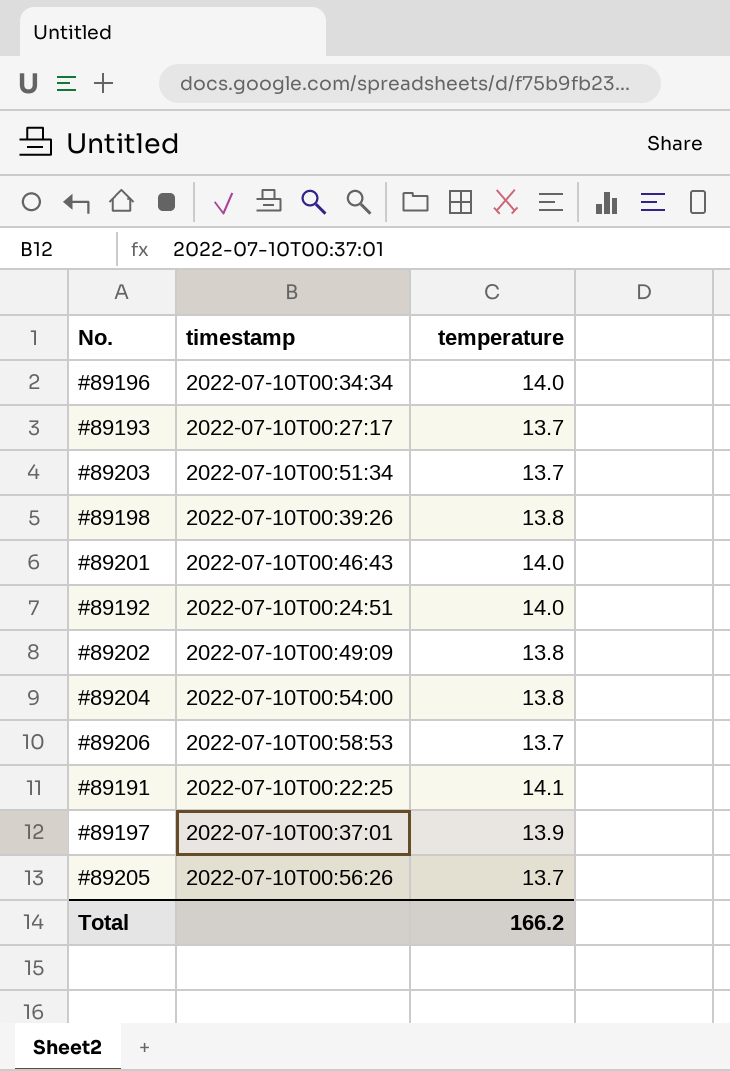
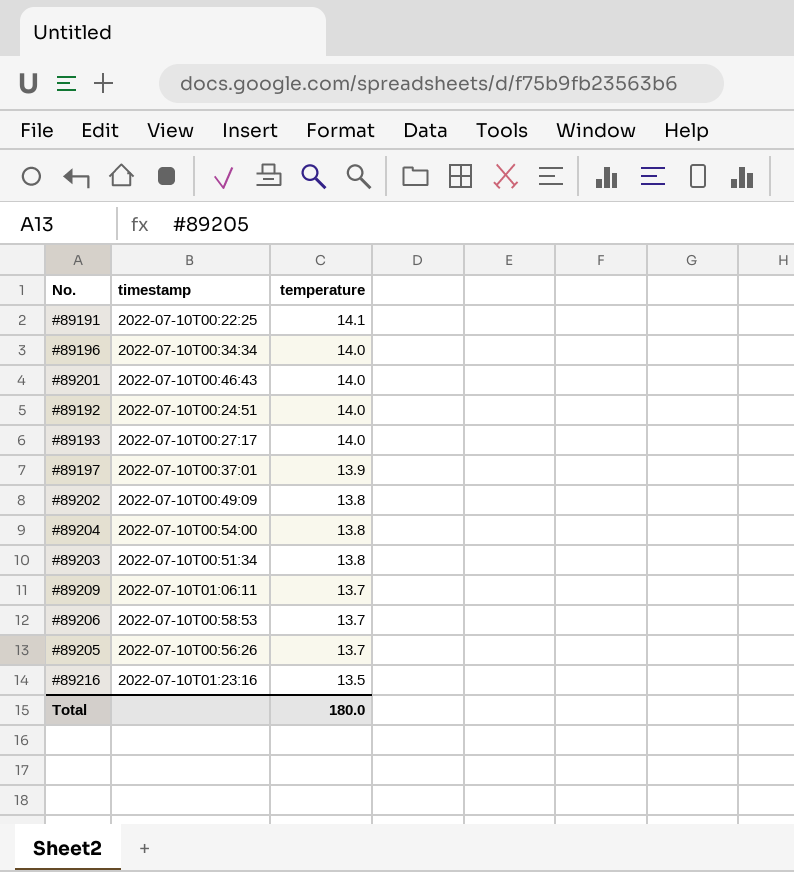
row order: none -> temperature descending
row #89198: 2022-07-10T00:39:26 | 13.8 -> none
#89193 | temperature: 13.7 -> 14.0
#89203 | temperature: 13.7 -> 13.8
row #89209: none -> 2022-07-10T01:06:11 | 13.7
row #89216: none -> 2022-07-10T01:23:16 | 13.5
Total | temperature: 166.2 -> 180.0

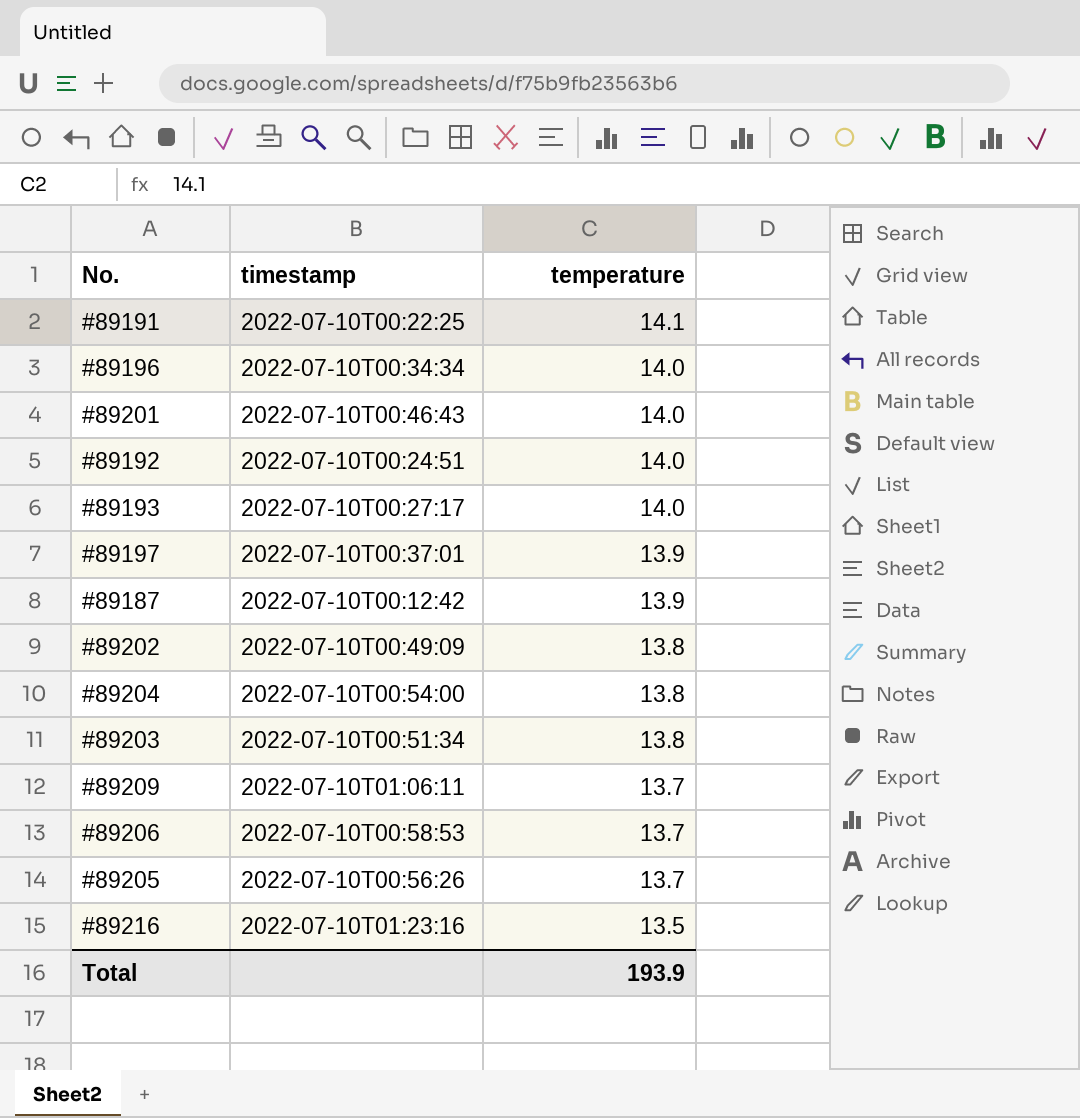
row #89187: none -> 2022-07-10T00:12:42 | 13.9
Total | temperature: 180.0 -> 193.9

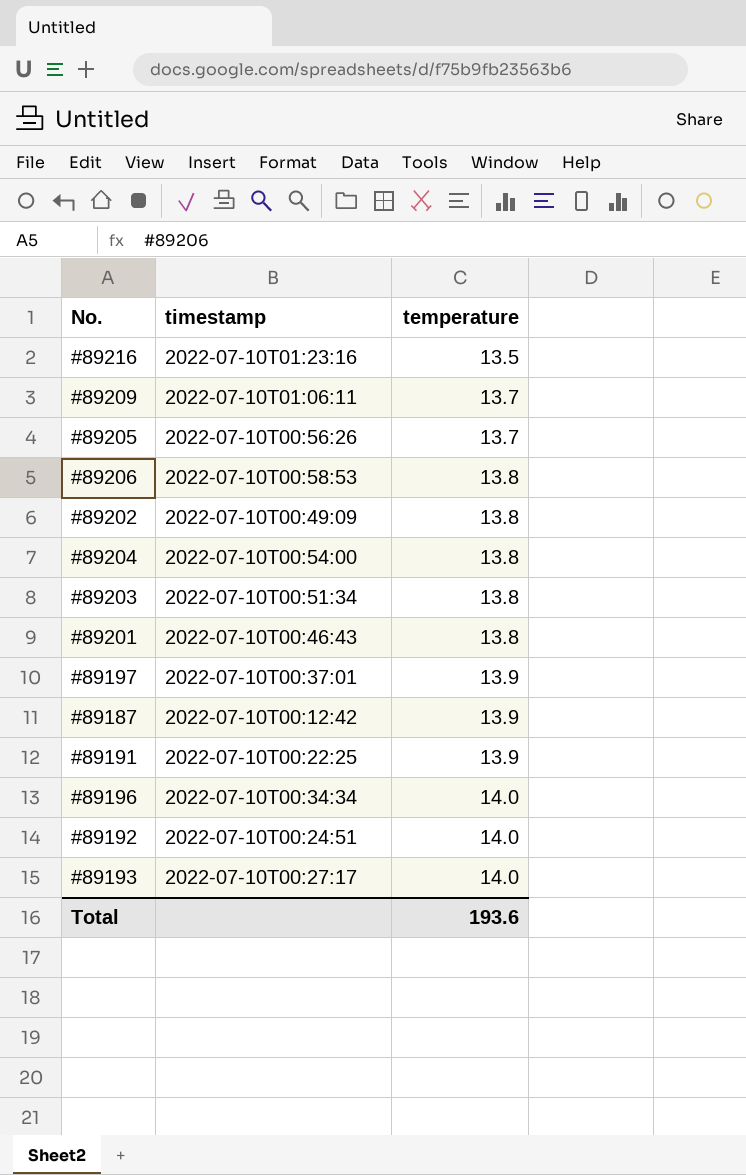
row order: temperature descending -> temperature ascending
#89206 | temperature: 13.7 -> 13.8
#89201 | temperature: 14.0 -> 13.8
#89191 | temperature: 14.1 -> 13.9
Total | temperature: 193.9 -> 193.6

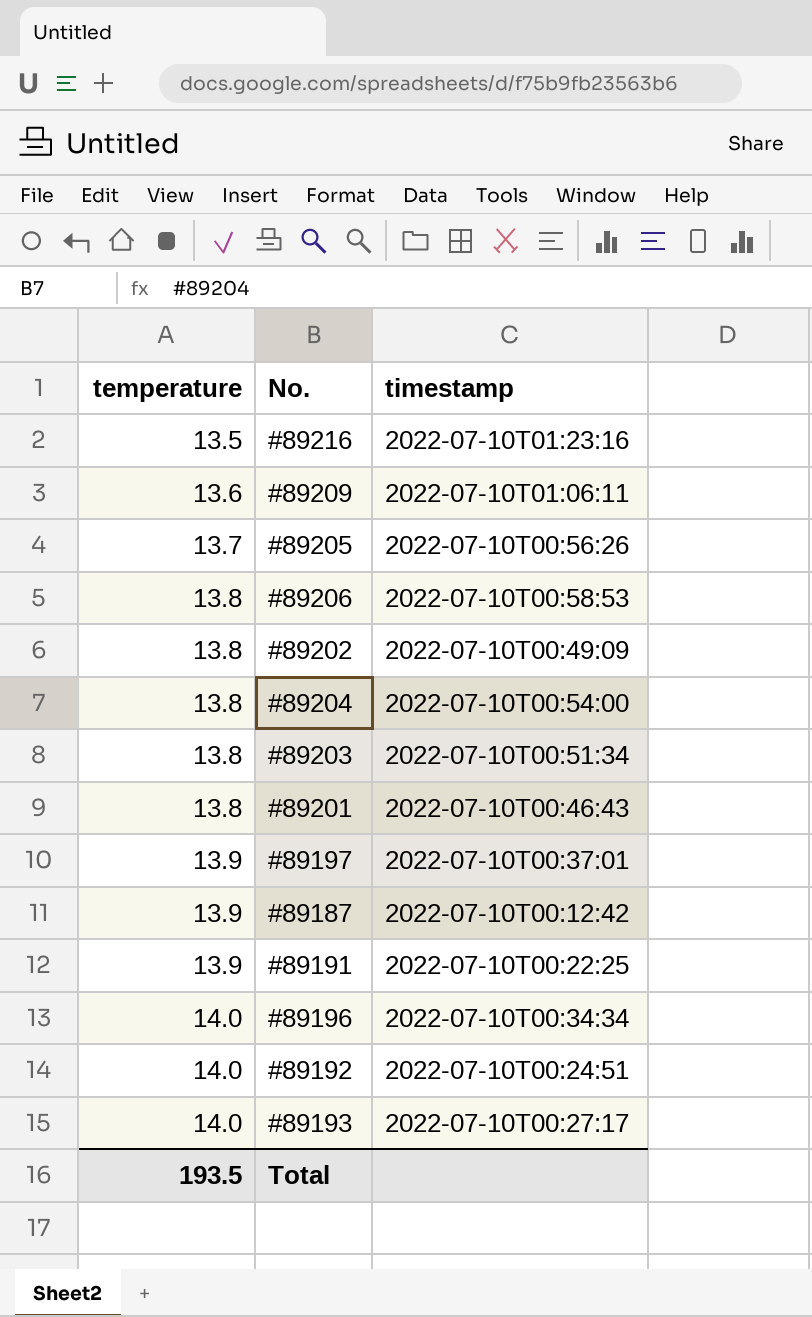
column temperature | position: 3 -> 1
#89209 | temperature: 13.7 -> 13.6
Total | temperature: 193.6 -> 193.5

